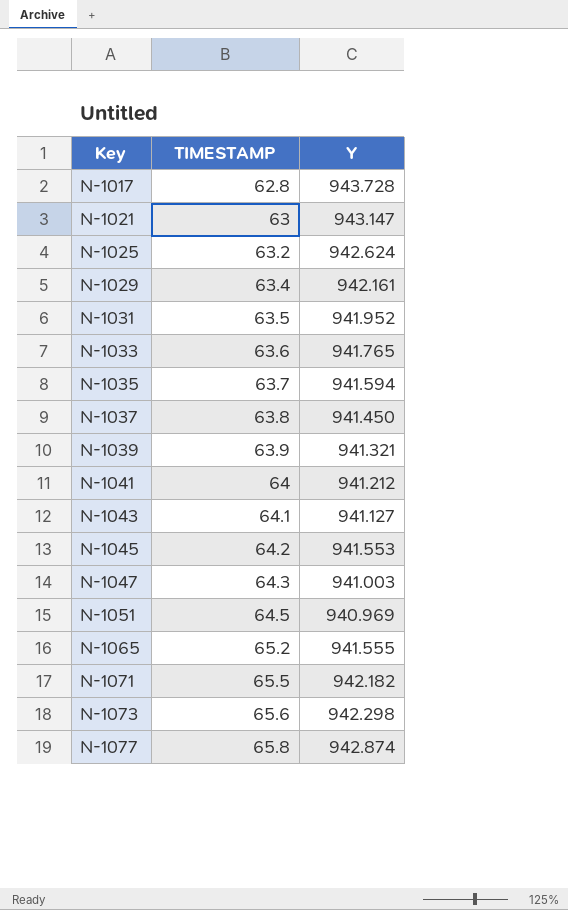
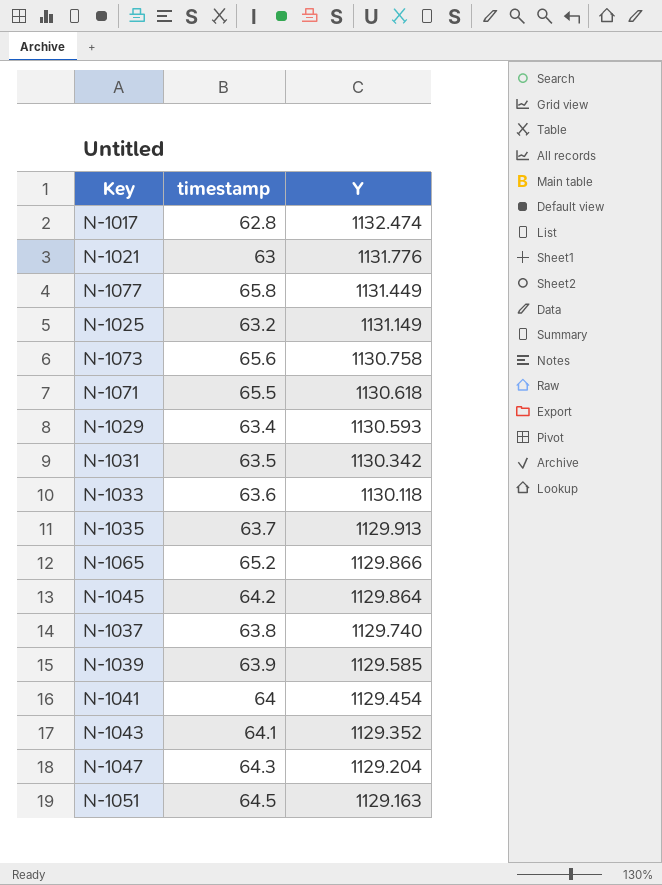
row order: Key ascending -> Y descending
column name: TIMESTAMP -> timestamp
N-1017 | Y: 943.728 -> 1132.474
N-1021 | Y: 943.147 -> 1131.776
N-1077 | Y: 942.874 -> 1131.449
N-1025 | Y: 942.624 -> 1131.149
N-1073 | Y: 942.298 -> 1130.758
N-1071 | Y: 942.182 -> 1130.618
N-1029 | Y: 942.161 -> 1130.593
N-1031 | Y: 941.952 -> 1130.342
N-1033 | Y: 941.765 -> 1130.118
N-1035 | Y: 941.594 -> 1129.913
N-1065 | Y: 941.555 -> 1129.866
N-1045 | Y: 941.553 -> 1129.864
N-1037 | Y: 941.450 -> 1129.740
N-1039 | Y: 941.321 -> 1129.585
N-1041 | Y: 941.212 -> 1129.454
N-1043 | Y: 941.127 -> 1129.352
N-1047 | Y: 941.003 -> 1129.204
N-1051 | Y: 940.969 -> 1129.163

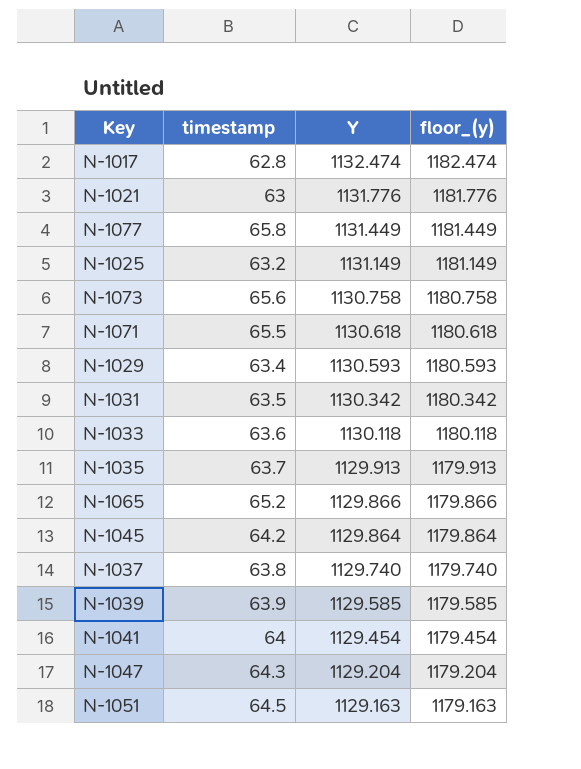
column floor_(y) | formula: none -> [Y] + 50
row N-1043: 64.1 | 1129.352 -> none

